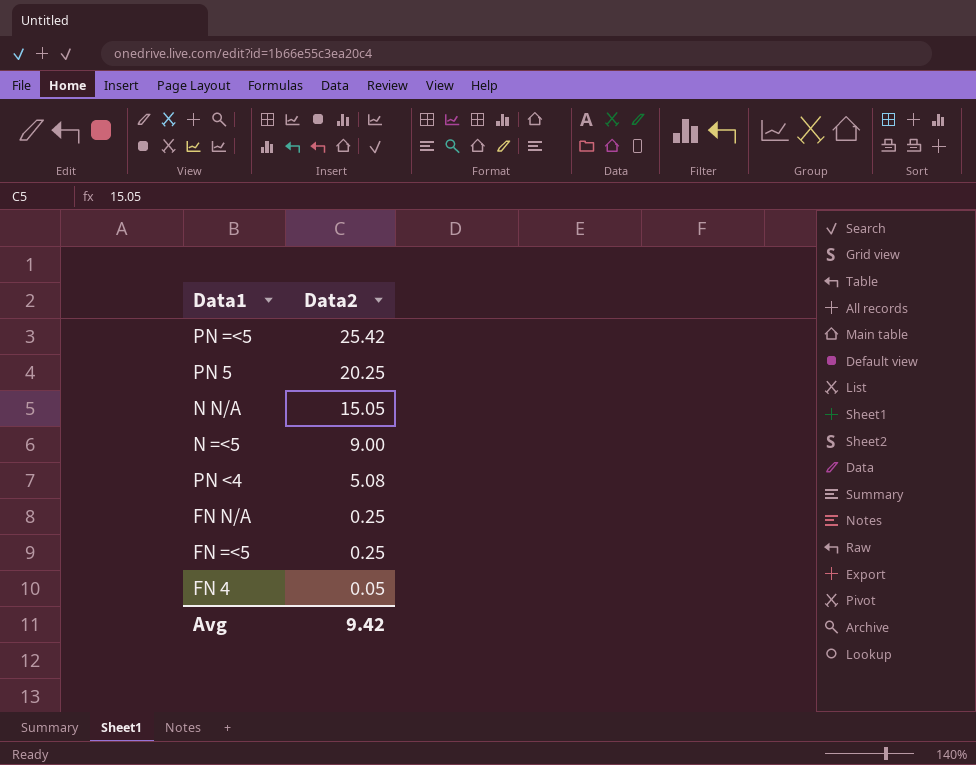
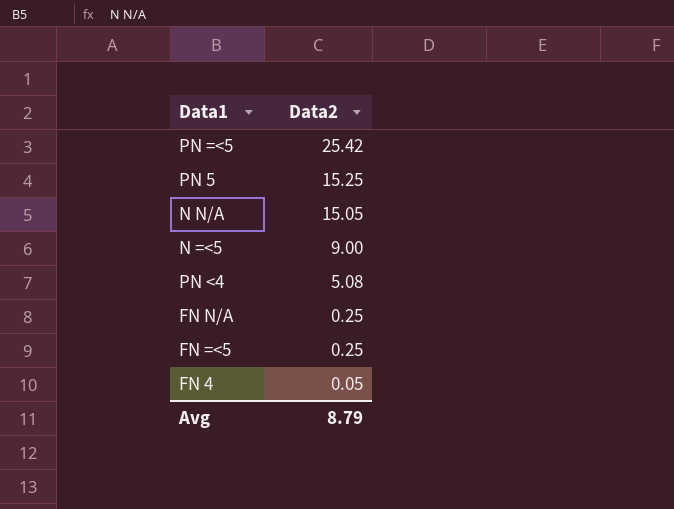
PN 5 | Data2: 20.25 -> 15.25
Avg | Data2: 9.42 -> 8.79

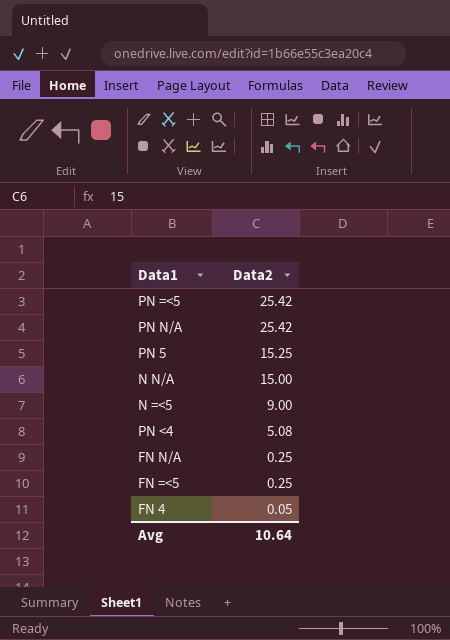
row PN N/A: none -> 25.42
N N/A | Data2: 15.05 -> 15.00
Avg | Data2: 8.79 -> 10.64

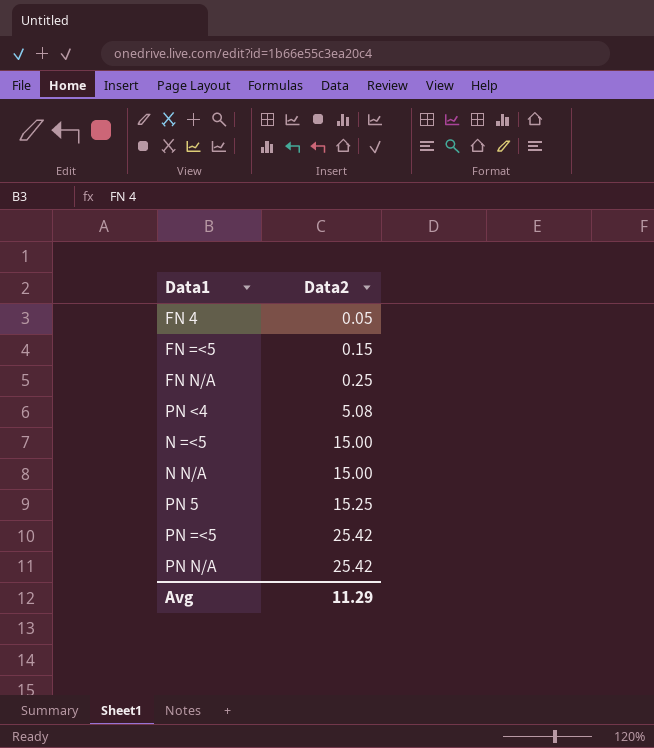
row order: Data2 descending -> Data2 ascending
FN =<5 | Data2: 0.25 -> 0.15
N =<5 | Data2: 9.00 -> 15.00
Avg | Data2: 10.64 -> 11.29

